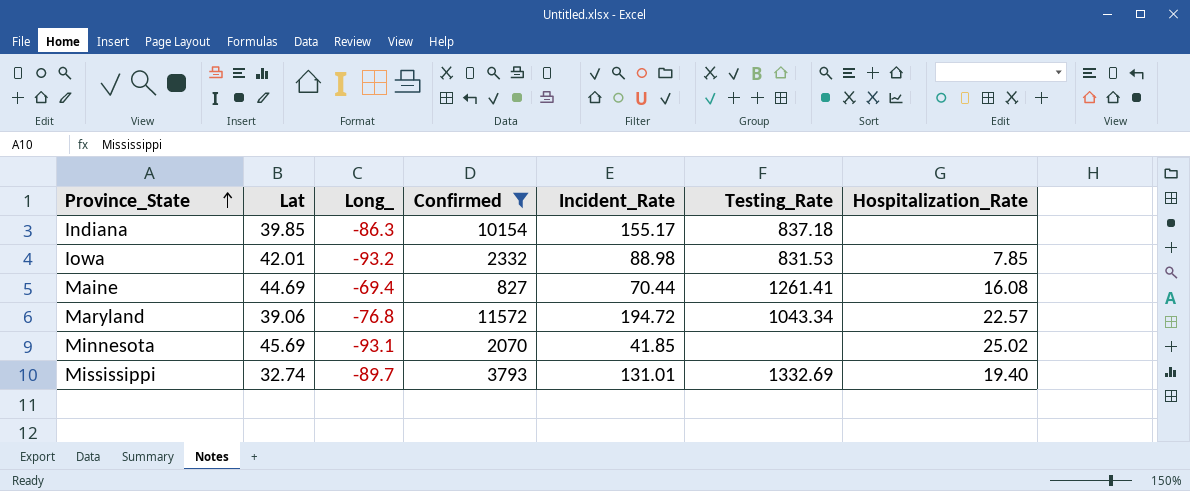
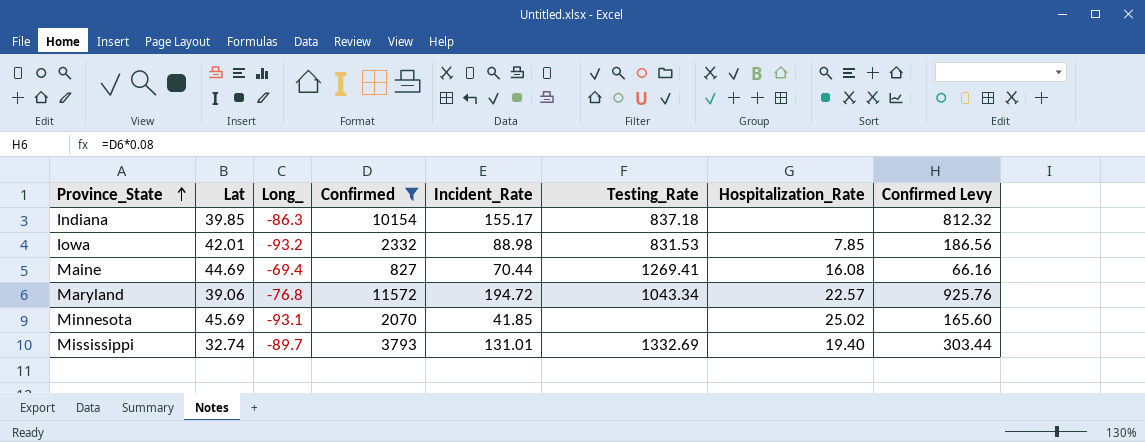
column Confirmed Levy | formula: none -> [Confirmed] * 0.08
Maine | Testing_Rate: 1261.41 -> 1269.41

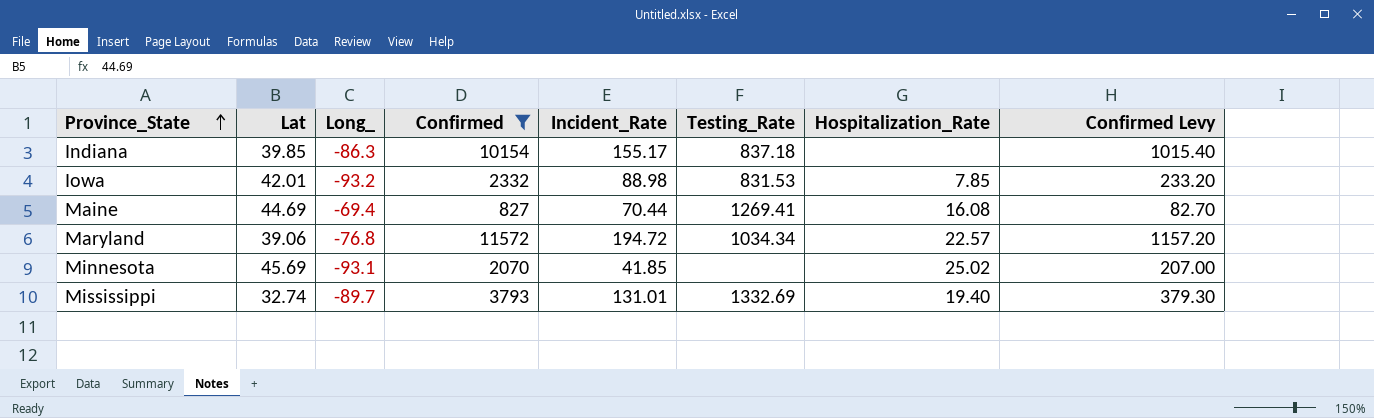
column Confirmed Levy | formula: [Confirmed] * 0.08 -> [Confirmed] * 0.1
Maryland | Testing_Rate: 1043.34 -> 1034.34

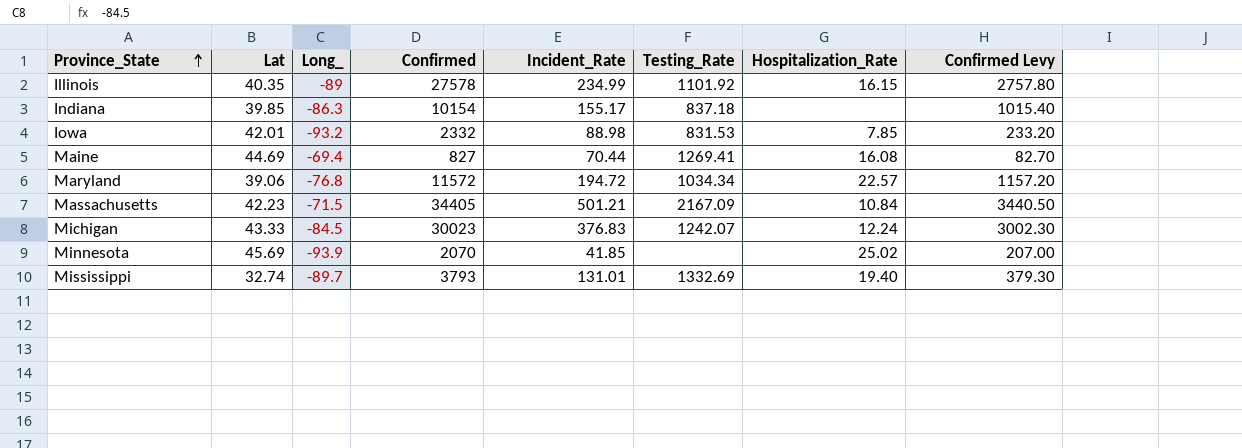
filter: Confirmed <= 11572 -> none
Minnesota | Long_: -93.1 -> -93.9

